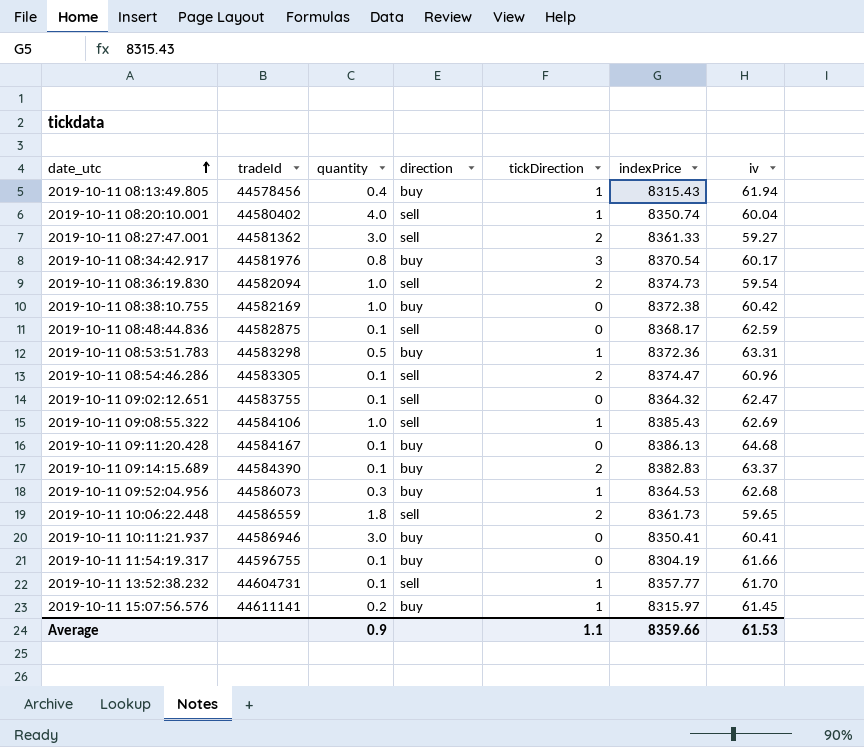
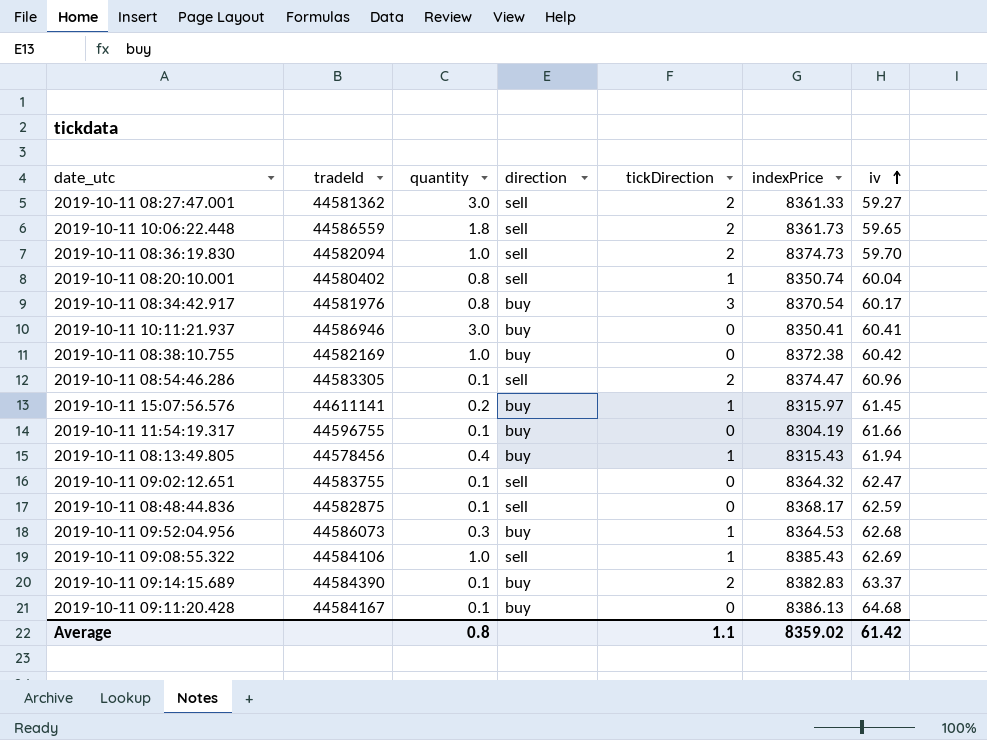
row order: date_utc ascending -> iv ascending
row 2019-10-11 08:53:51.783: 44583298 | 0.5 | buy | 1 | 8372.36 | 63.31 -> none
row 2019-10-11 13:52:38.232: 44604731 | 0.1 | sell | 1 | 8357.77 | 61.70 -> none
2019-10-11 08:36:19.830 | iv: 59.54 -> 59.70
2019-10-11 08:20:10.001 | quantity: 4.0 -> 0.8
Average | quantity: 0.9 -> 0.8
Average | indexPrice: 8359.66 -> 8359.02
Average | iv: 61.53 -> 61.42

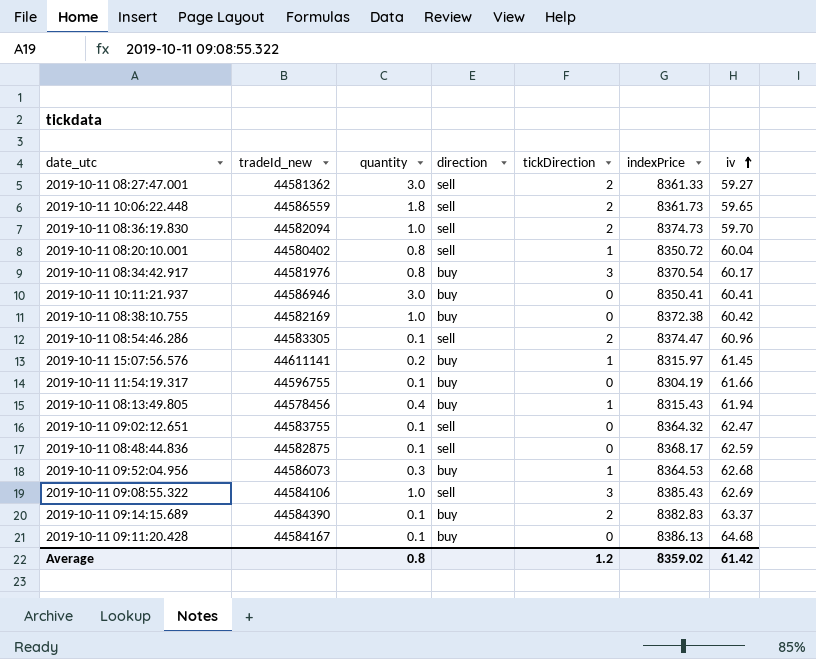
column name: tradeId -> tradeId_new
2019-10-11 08:20:10.001 | indexPrice: 8350.74 -> 8350.72
2019-10-11 09:08:55.322 | tickDirection: 1 -> 3
Average | tickDirection: 1.1 -> 1.2

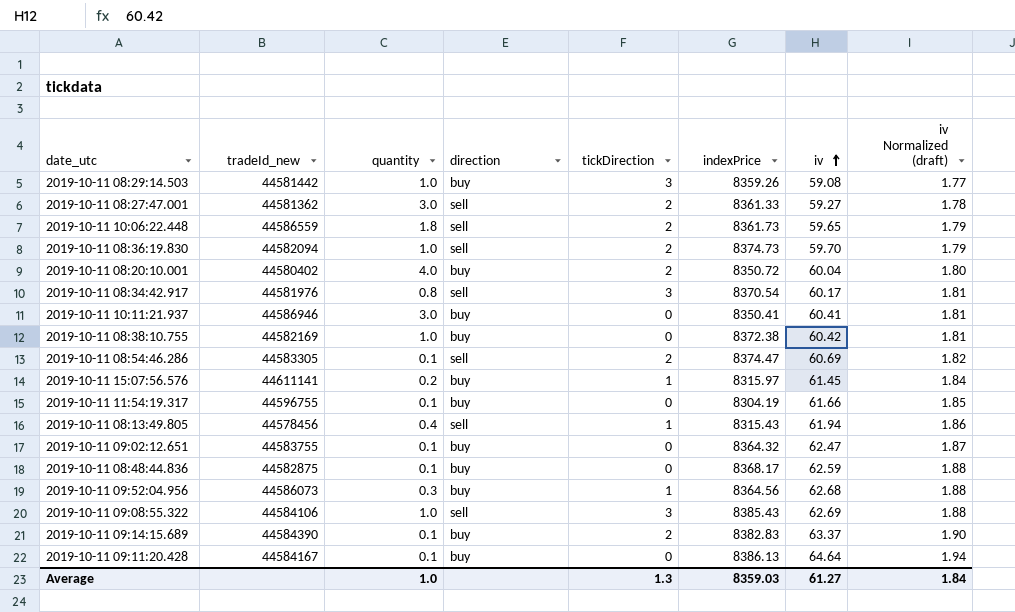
column iv Normalized (draft) | formula: none -> [iv] * 0.03
row 2019-10-11 08:29:14.503: none -> 44581442 | 1.0 | buy | 3 | 8359.26 | 59.08 | 1.77
2019-10-11 08:20:10.001 | quantity: 0.8 -> 4.0
2019-10-11 08:20:10.001 | direction: sell -> buy
2019-10-11 08:20:10.001 | tickDirection: 1 -> 2
2019-10-11 08:34:42.917 | direction: buy -> sell
2019-10-11 08:54:46.286 | iv: 60.96 -> 60.69
2019-10-11 08:13:49.805 | direction: buy -> sell
2019-10-11 09:02:12.651 | direction: sell -> buy
2019-10-11 08:48:44.836 | direction: sell -> buy
2019-10-11 09:52:04.956 | indexPrice: 8364.53 -> 8364.56
2019-10-11 09:11:20.428 | iv: 64.68 -> 64.64
Average | quantity: 0.8 -> 1.0
Average | tickDirection: 1.2 -> 1.3
Average | indexPrice: 8359.02 -> 8359.03
Average | iv: 61.42 -> 61.27

